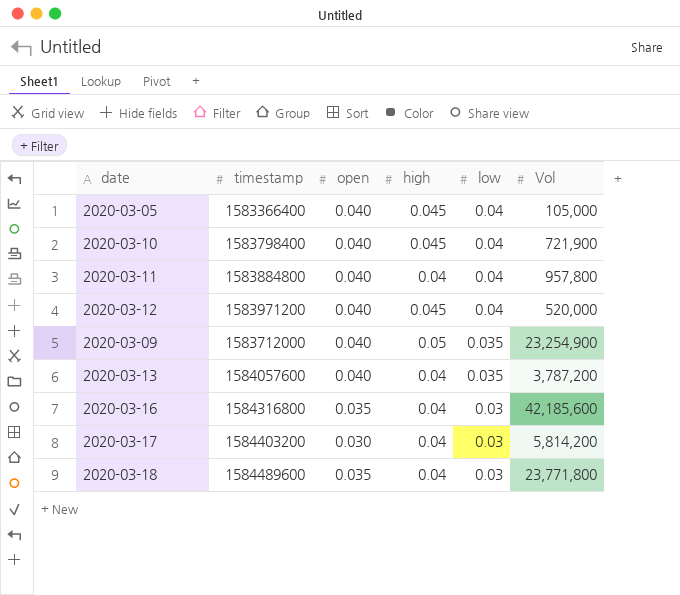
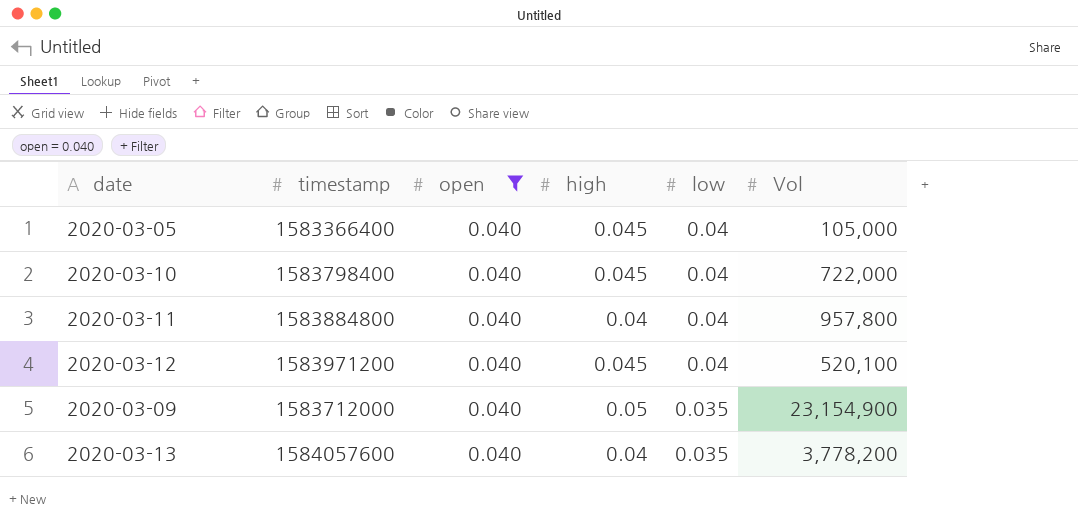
filter: none -> open = 0.040
2020-03-10 | Vol: 721,900 -> 722,000
2020-03-12 | Vol: 520,000 -> 520,100
2020-03-09 | Vol: 23,254,900 -> 23,154,900
2020-03-13 | Vol: 3,787,200 -> 3,778,200

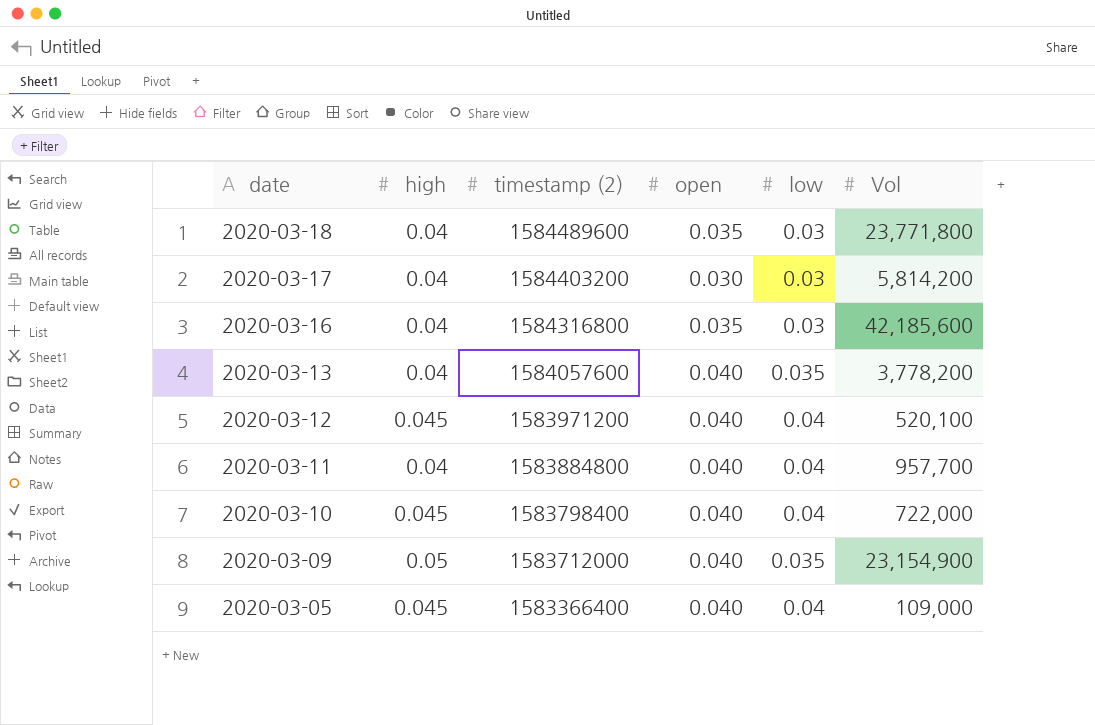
filter: open = 0.040 -> none
row order: low descending -> date descending
column high | position: 4 -> 2
column name: timestamp -> timestamp (2)
2020-03-11 | Vol: 957,800 -> 957,700
2020-03-05 | Vol: 105,000 -> 109,000

